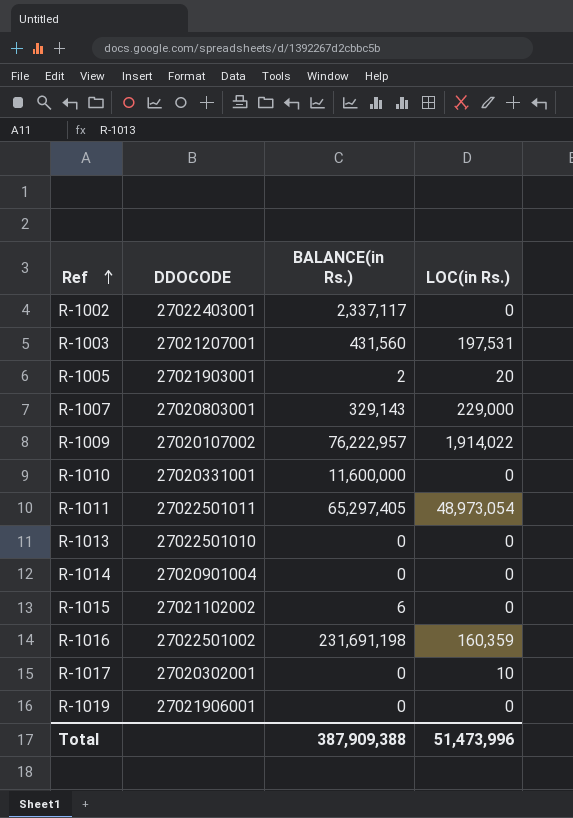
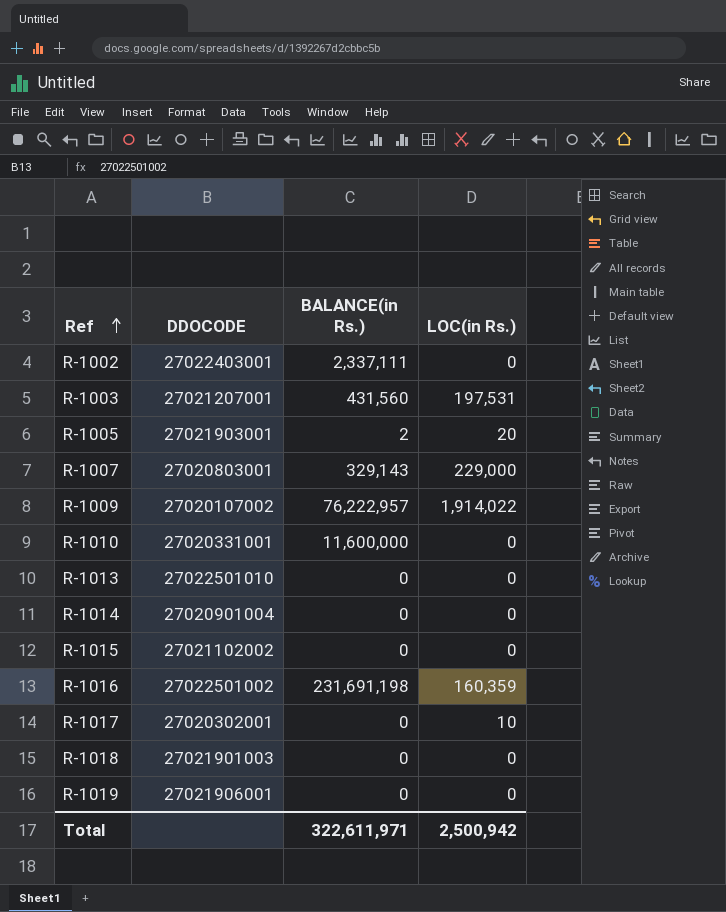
row R-1011: 27022501011 | 65,297,405 | 48,973,054 -> none
R-1002 | BALANCE(in Rs.): 2,337,117 -> 2,337,111
R-1015 | BALANCE(in Rs.): 6 -> 0
row R-1018: none -> 27021901003 | 0 | 0
Total | BALANCE(in Rs.): 387,909,388 -> 322,611,971
Total | LOC(in Rs.): 51,473,996 -> 2,500,942

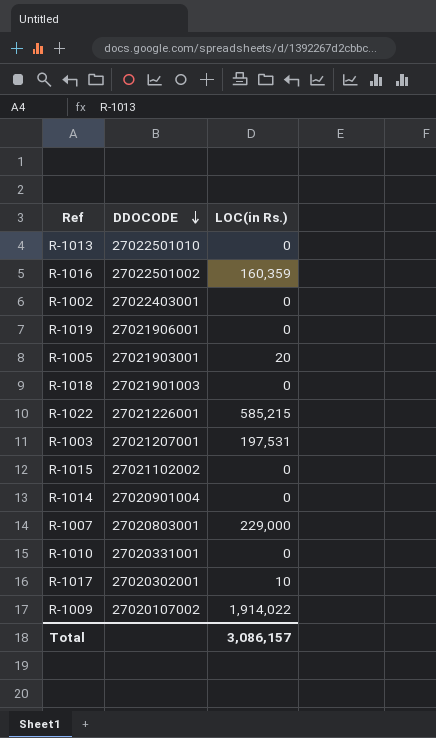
row order: Ref ascending -> DDOCODE descending
column BALANCE(in Rs.) | position: 3 -> none
row R-1022: none -> 27021226001 | 585,215
Total | LOC(in Rs.): 2,500,942 -> 3,086,157

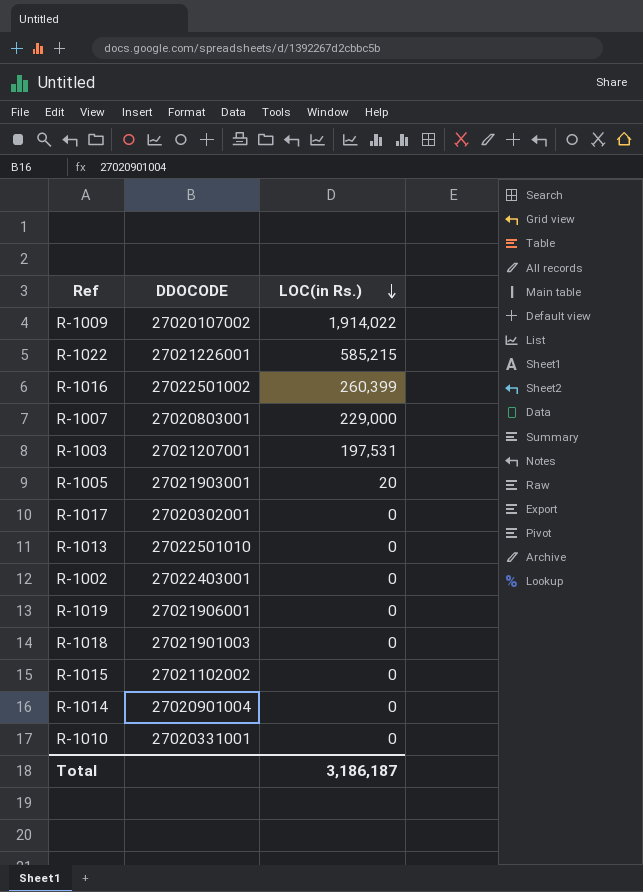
row order: DDOCODE descending -> LOC(in Rs.) descending
R-1016 | LOC(in Rs.): 160,359 -> 260,399
R-1017 | LOC(in Rs.): 10 -> 0
Total | LOC(in Rs.): 3,086,157 -> 3,186,187

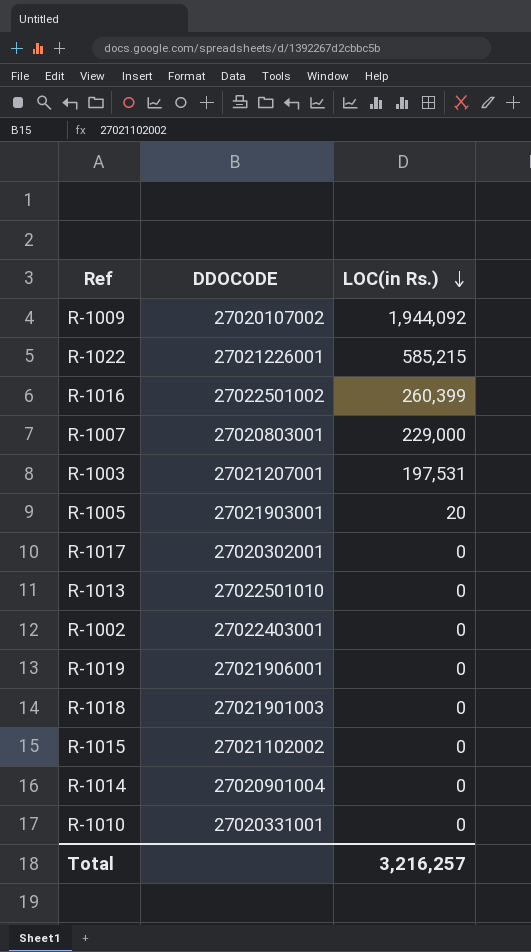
R-1009 | LOC(in Rs.): 1,914,022 -> 1,944,092
Total | LOC(in Rs.): 3,186,187 -> 3,216,257

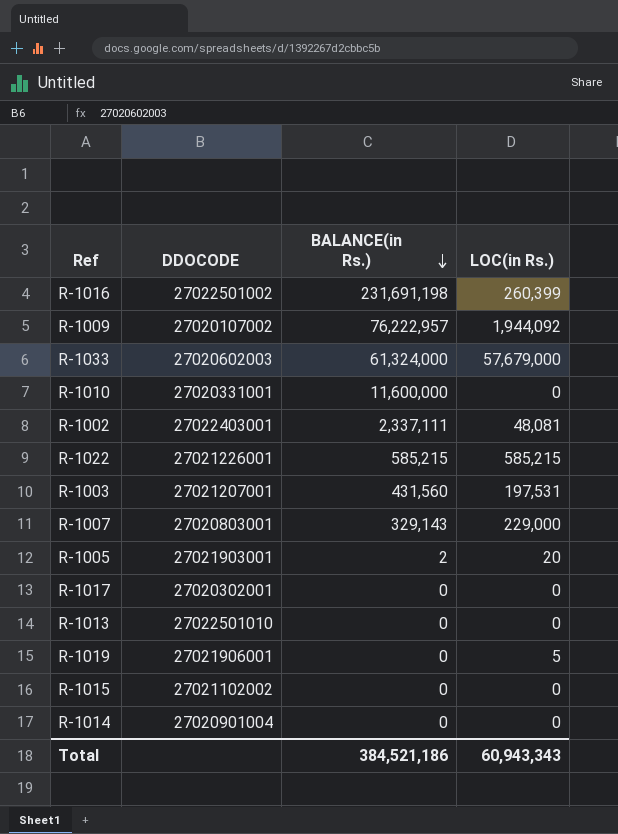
row order: LOC(in Rs.) descending -> BALANCE(in Rs.) descending
column BALANCE(in Rs.) | position: none -> 3
row R-1018: 27021901003 | 0 -> none
row R-1033: none -> 27020602003 | 61,324,000 | 57,679,000
R-1002 | LOC(in Rs.): 0 -> 48,081
R-1019 | LOC(in Rs.): 0 -> 5
Total | LOC(in Rs.): 3,216,257 -> 60,943,343

